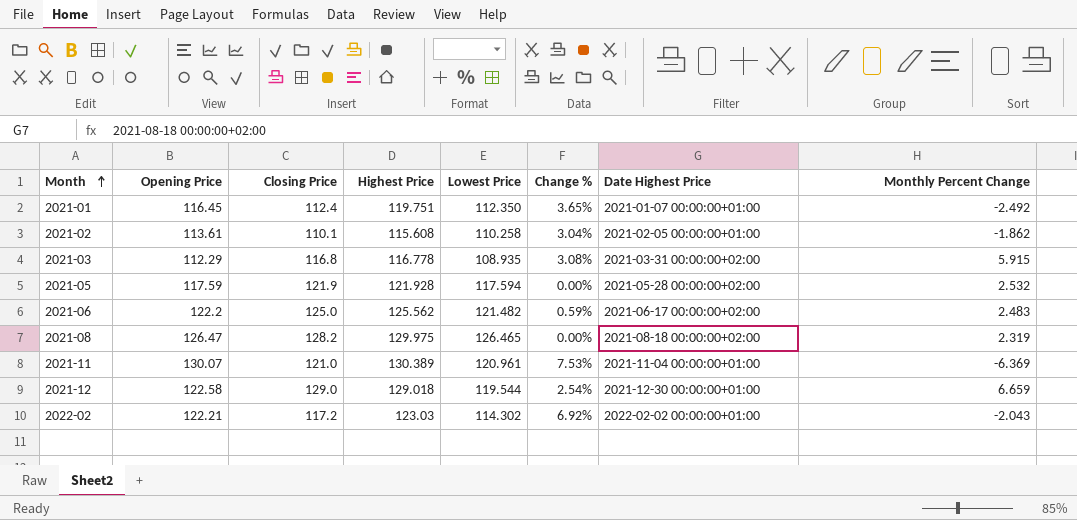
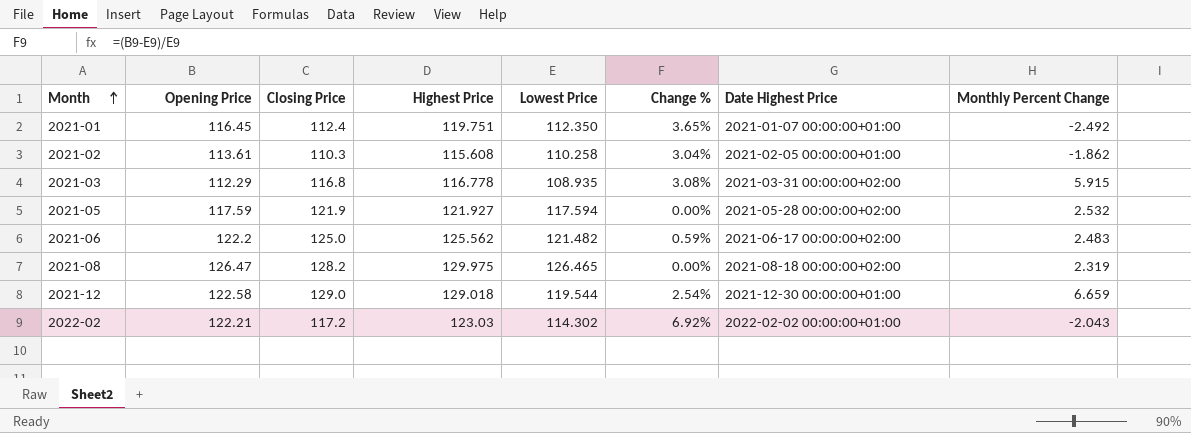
row 2021-11: 130.07 | 121.0 | 130.389 | 120.961 | 7.53% | 2021-11-04 00:00:00+01:00 | -6.369 -> none
2021-02 | Closing Price: 110.1 -> 110.3
2021-05 | Highest Price: 121.928 -> 121.927

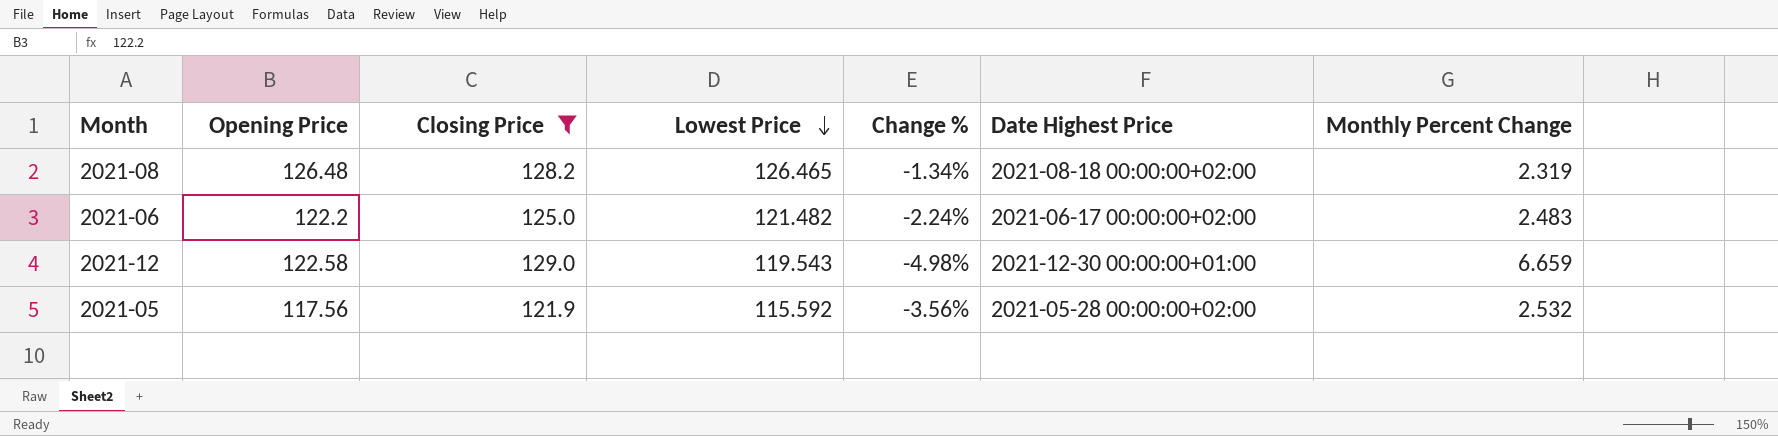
filter: none -> Closing Price >= 121.9
row order: Month ascending -> Lowest Price descending
column Highest Price | position: 4 -> none
column Change % | formula: ([Opening Price] - [Lowest Price]) / [Lowest Price] -> ([Opening Price] - [Closing Price]) / [Closing Price]
2021-08 | Opening Price: 126.47 -> 126.48
2021-12 | Lowest Price: 119.544 -> 119.543
2021-05 | Opening Price: 117.59 -> 117.56
2021-05 | Lowest Price: 117.594 -> 115.592

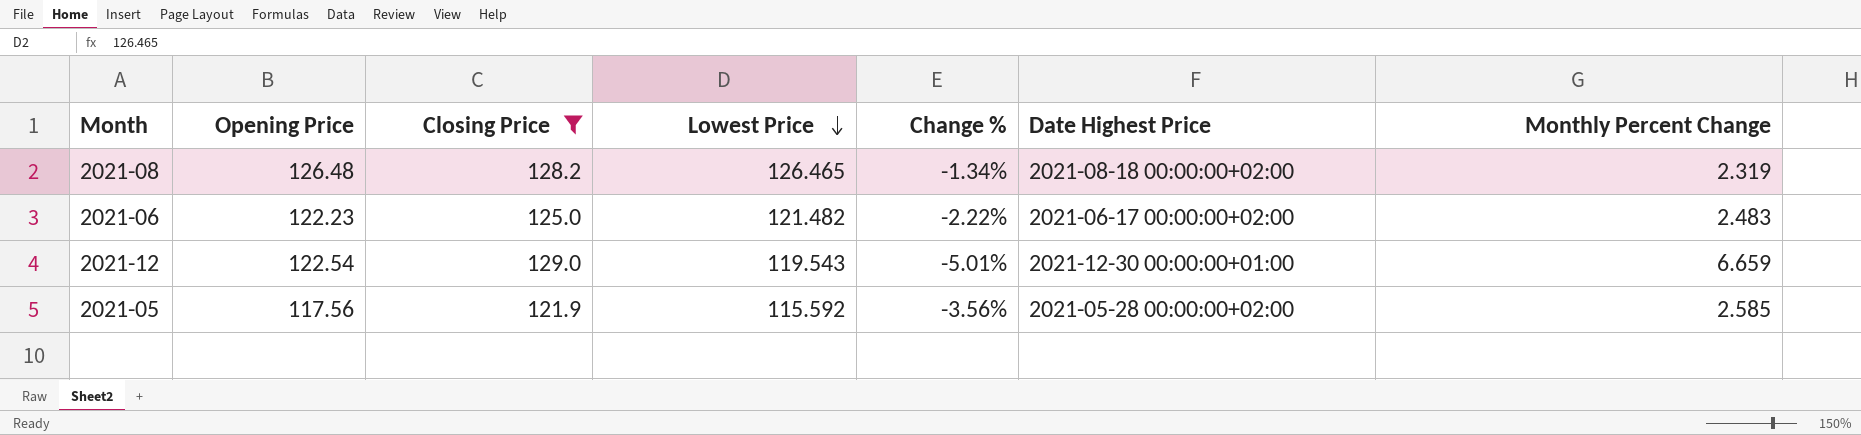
2021-06 | Opening Price: 122.2 -> 122.23
2021-06 | Change %: -2.24% -> -2.22%
2021-12 | Opening Price: 122.58 -> 122.54
2021-12 | Change %: -4.98% -> -5.01%
2021-05 | Monthly Percent Change: 2.532 -> 2.585

